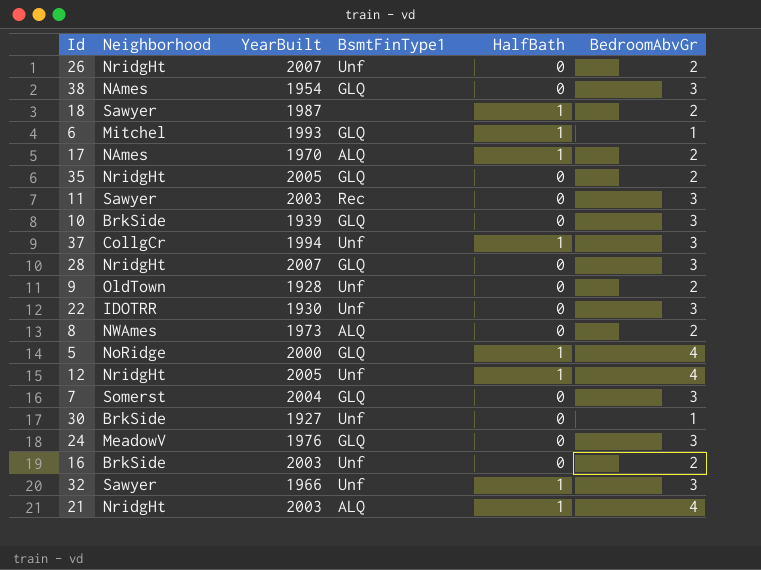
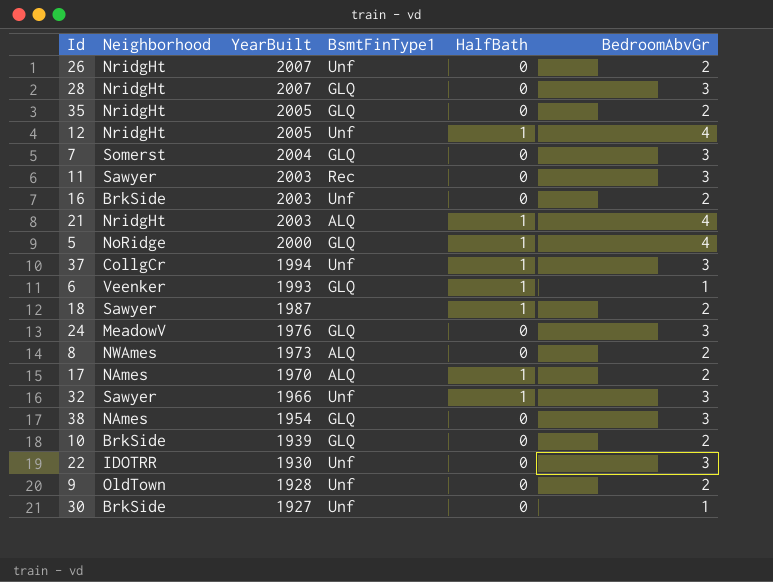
row order: none -> YearBuilt descending
6 | Neighborhood: Mitchel -> Veenker
10 | BedroomAbvGr: 3 -> 2

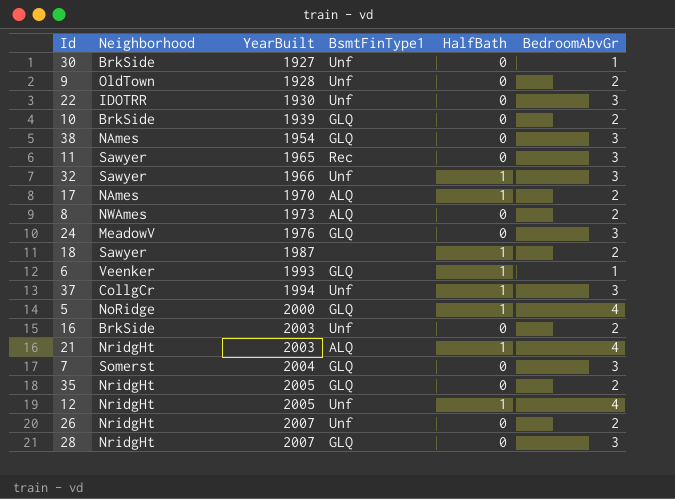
row order: YearBuilt descending -> YearBuilt ascending
11 | YearBuilt: 2003 -> 1965

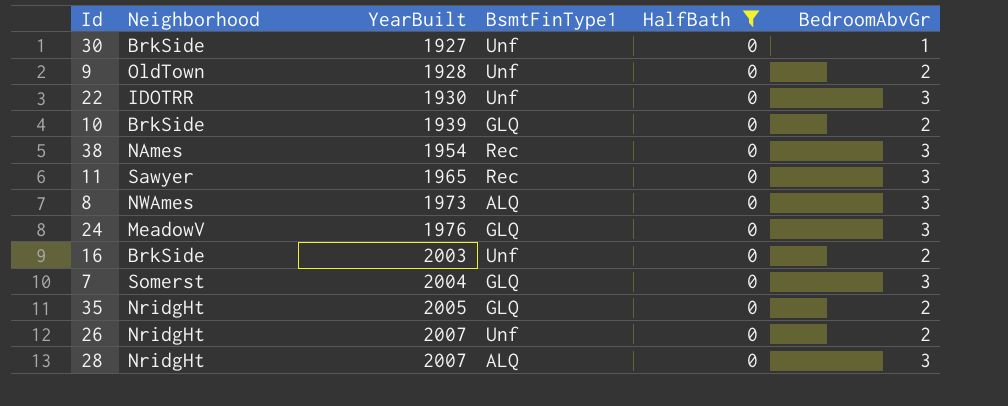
filter: none -> HalfBath = 0
38 | BsmtFinType1: GLQ -> Rec
8 | BedroomAbvGr: 2 -> 3
28 | BsmtFinType1: GLQ -> ALQ

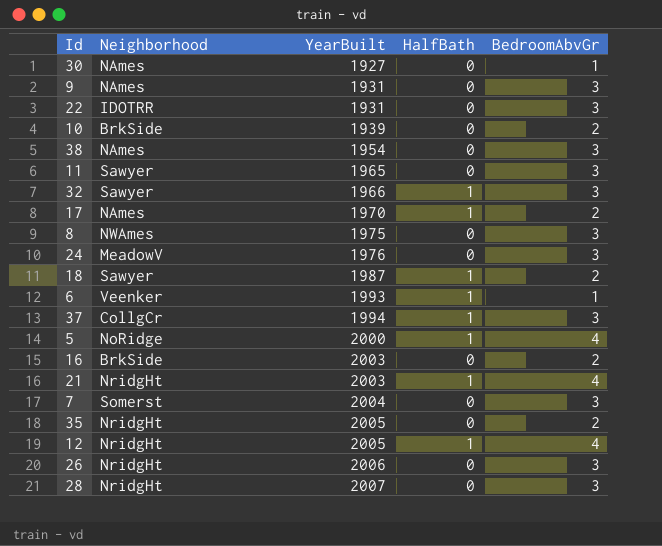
filter: HalfBath = 0 -> none
column BsmtFinType1 | position: 4 -> none
30 | Neighborhood: BrkSide -> NAmes
9 | Neighborhood: OldTown -> NAmes
9 | YearBuilt: 1928 -> 1931
9 | BedroomAbvGr: 2 -> 3
22 | YearBuilt: 1930 -> 1931
8 | YearBuilt: 1973 -> 1975
26 | YearBuilt: 2007 -> 2006
26 | BedroomAbvGr: 2 -> 3

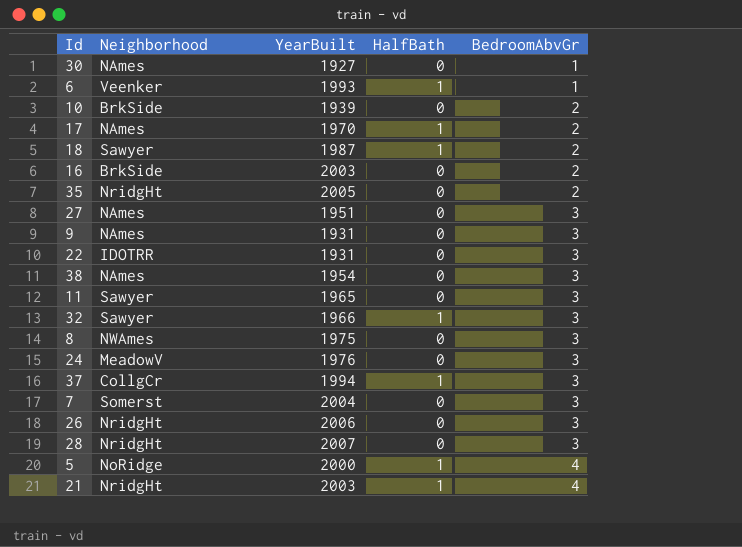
row order: YearBuilt ascending -> BedroomAbvGr ascending
row 12: NridgHt | 2005 | 1 | 4 -> none
row 27: none -> NAmes | 1951 | 0 | 3

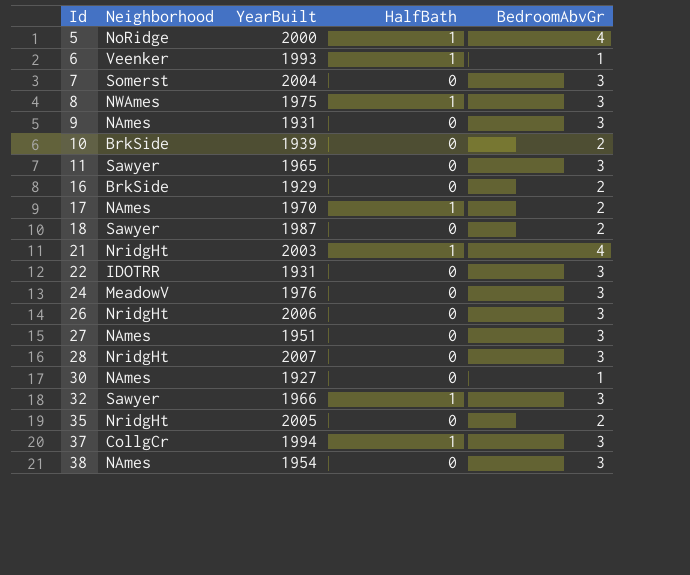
row order: BedroomAbvGr ascending -> Id ascending
8 | HalfBath: 0 -> 1
16 | YearBuilt: 2003 -> 1929
18 | HalfBath: 1 -> 0

